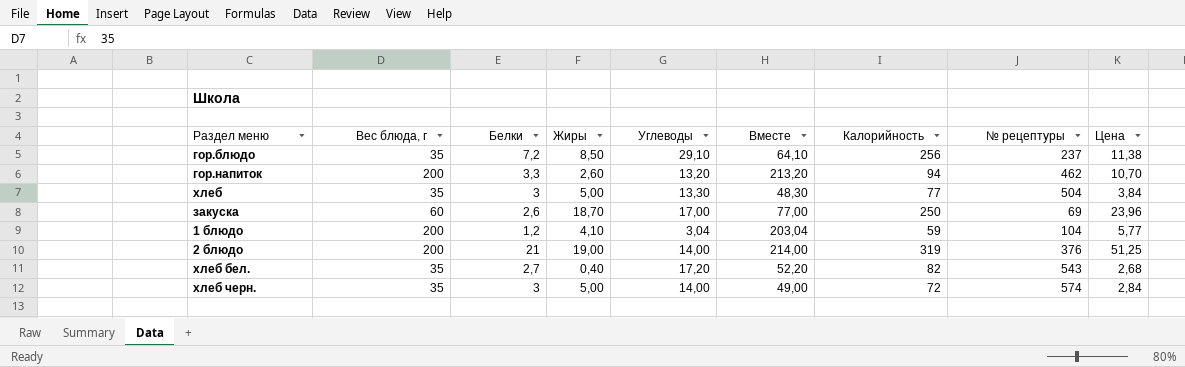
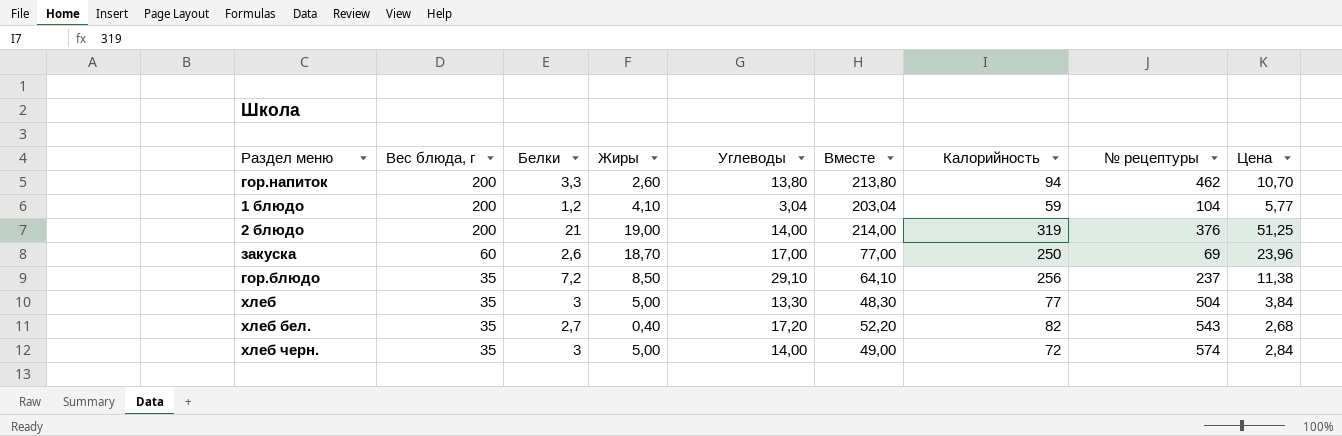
row order: none -> Вес блюда, г descending
гор.напиток | Углеводы: 13,20 -> 13,80
гор.напиток | Вместе: 213,20 -> 213,80

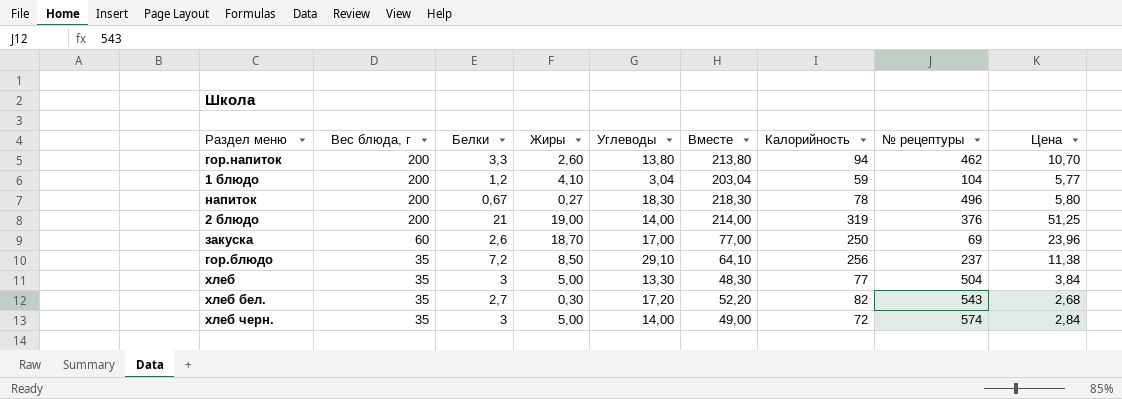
row напиток: none -> 200 | 0,67 | 0,27 | 18,30 | 218,30 | 78 | 496 | 5,80
хлеб бел. | Жиры: 0,40 -> 0,30

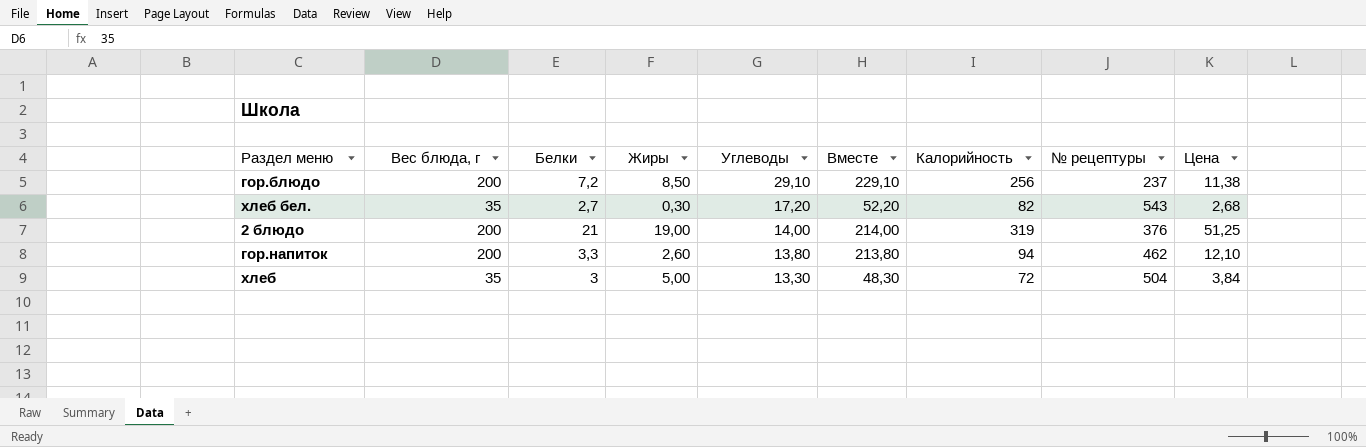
row order: Вес блюда, г descending -> Углеводы descending
row 1 блюдо: 200 | 1,2 | 4,10 | 3,04 | 203,04 | 59 | 104 | 5,77 -> none
row напиток: 200 | 0,67 | 0,27 | 18,30 | 218,30 | 78 | 496 | 5,80 -> none
row закуска: 60 | 2,6 | 18,70 | 17,00 | 77,00 | 250 | 69 | 23,96 -> none
row хлеб черн.: 35 | 3 | 5,00 | 14,00 | 49,00 | 72 | 574 | 2,84 -> none
гор.блюдо | Вес блюда, г: 35 -> 200
гор.блюдо | Вместе: 64,10 -> 229,10
гор.напиток | Цена: 10,70 -> 12,10
хлеб | Калорийность: 77 -> 72

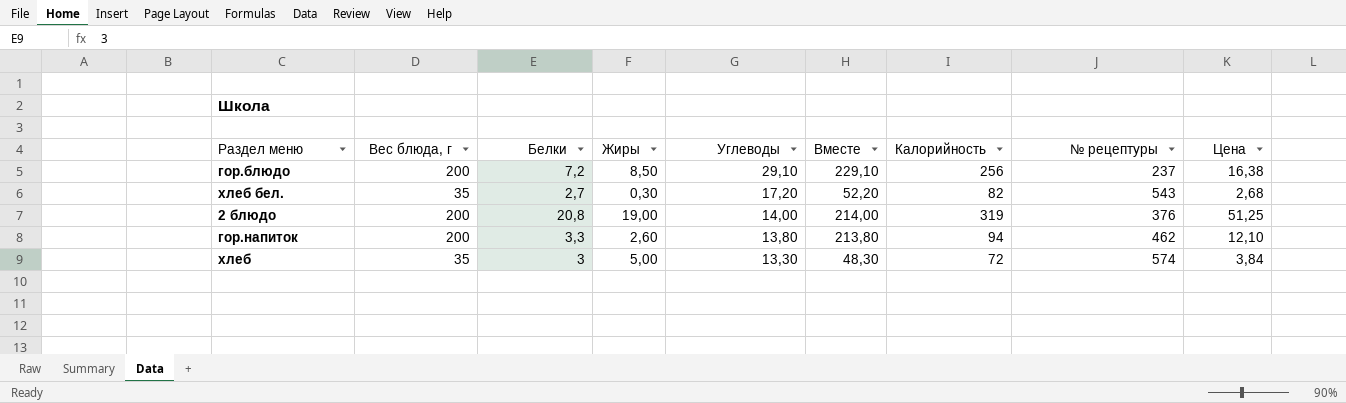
гор.блюдо | Цена: 11,38 -> 16,38
2 блюдо | Белки: 21 -> 20,8
хлеб | № рецептуры: 504 -> 574

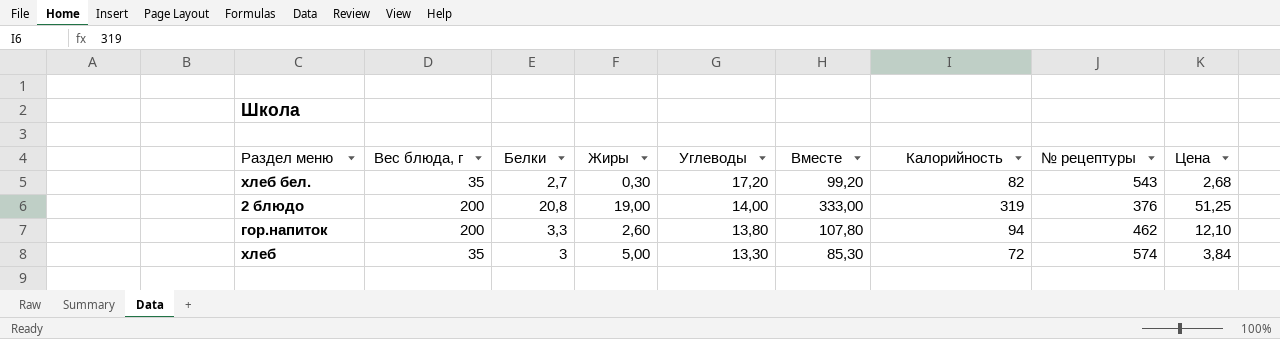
column Вместе | formula: [Вес блюда, г] + [Углеводы] -> [Углеводы] + [Калорийность]
row гор.блюдо: 200 | 7,2 | 8,50 | 29,10 | 229,10 | 256 | 237 | 16,38 -> none

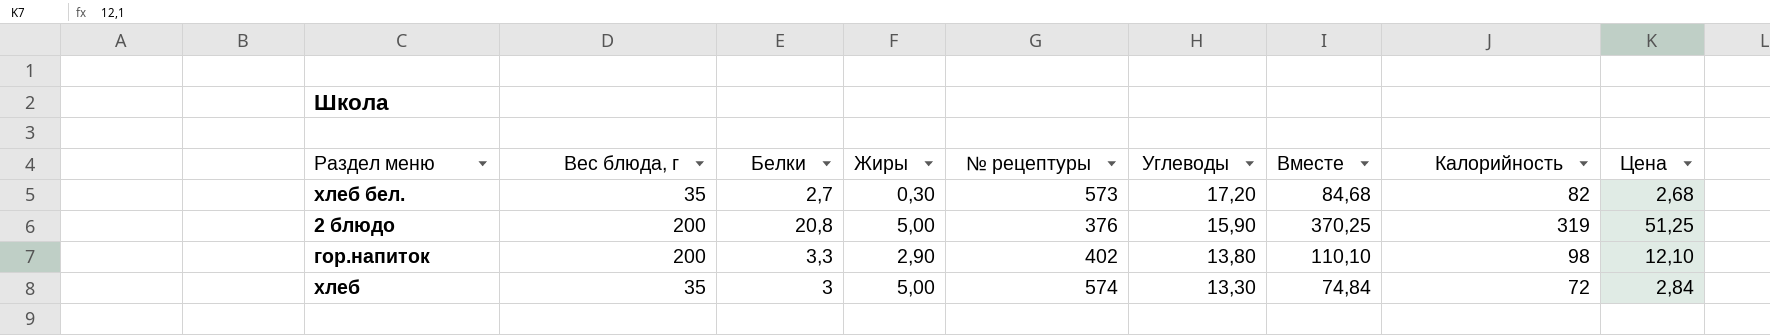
column № рецептуры | position: 8 -> 5
column Вместе | formula: [Углеводы] + [Калорийность] -> [Калорийность] + [Цена]
хлеб бел. | № рецептуры: 543 -> 573
2 блюдо | Жиры: 19,00 -> 5,00
2 блюдо | Углеводы: 14,00 -> 15,90
гор.напиток | Жиры: 2,60 -> 2,90
гор.напиток | № рецептуры: 462 -> 402
гор.напиток | Калорийность: 94 -> 98
хлеб | Цена: 3,84 -> 2,84

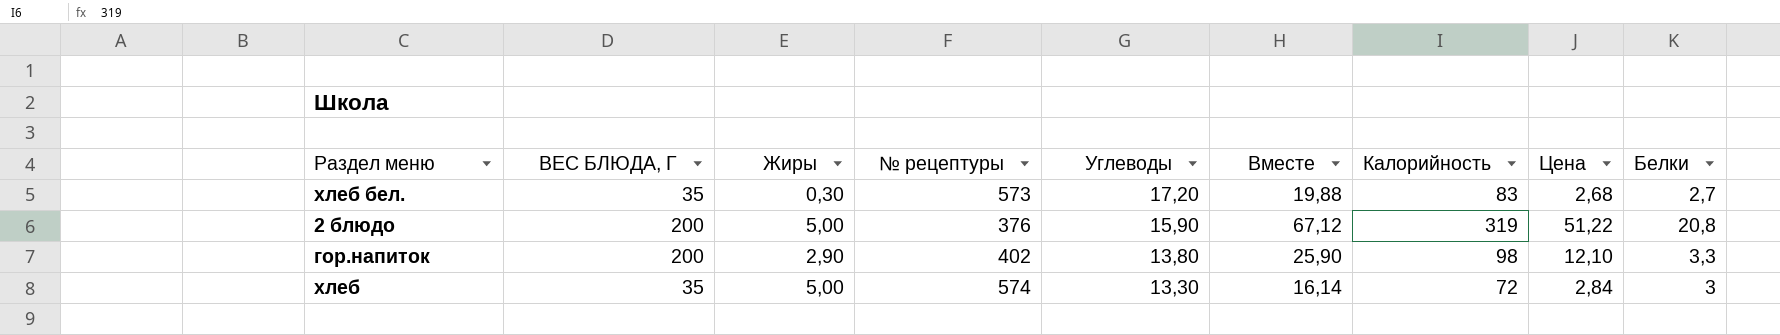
column name: Вес блюда, г -> ВЕС БЛЮДА, Г
column Вместе | formula: [Калорийность] + [Цена] -> [Углеводы] + [Цена]
column Белки | position: 3 -> 9
хлеб бел. | Калорийность: 82 -> 83
2 блюдо | Цена: 51,25 -> 51,22

